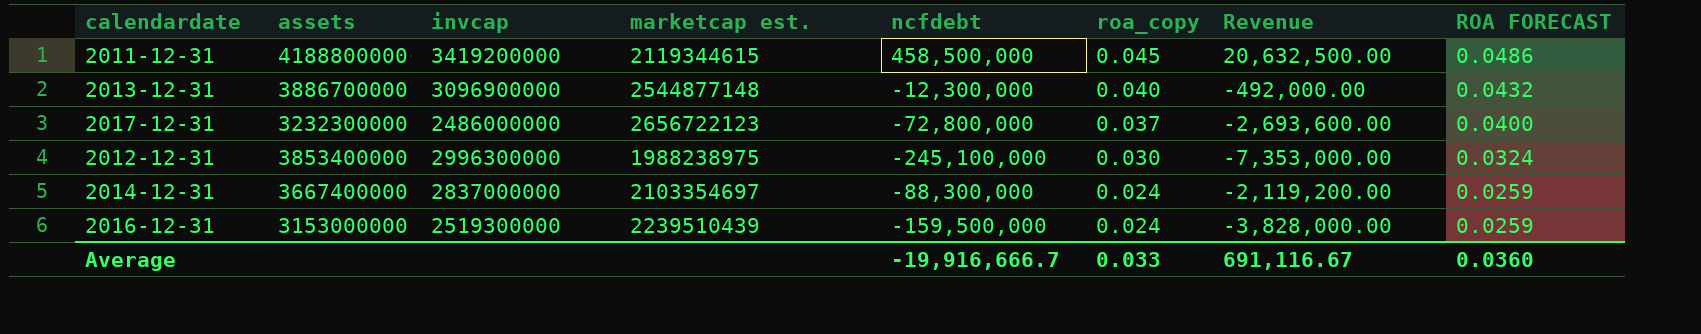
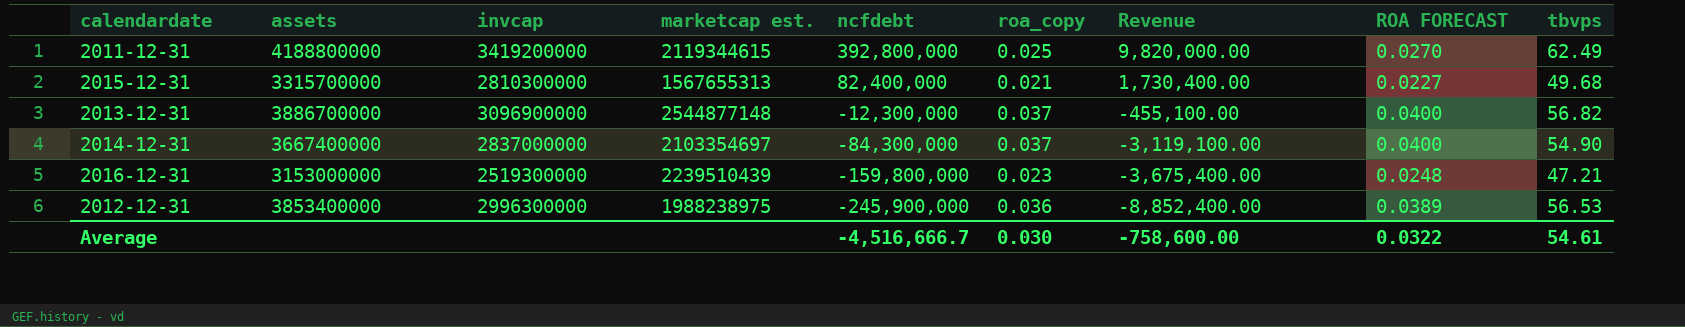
row order: roa_copy descending -> ncfdebt descending
column tbvps | position: none -> 9
row 2017-12-31: 3232300000 | 2486000000 | 2656722123 | -72,800,000 | 0.037 | -2,693,600.00 | 0.0400 -> none
2011-12-31 | ncfdebt: 458,500,000 -> 392,800,000
2011-12-31 | roa_copy: 0.045 -> 0.025
2011-12-31 | Revenue: 20,632,500.00 -> 9,820,000.00
2011-12-31 | ROA FORECAST: 0.0486 -> 0.0270
row 2015-12-31: none -> 3315700000 | 2810300000 | 1567655313 | 82,400,000 | 0.021 | 1,730,400.00 | 0.0227 | 49.68
2013-12-31 | roa_copy: 0.040 -> 0.037
2013-12-31 | Revenue: -492,000.00 -> -455,100.00
2013-12-31 | ROA FORECAST: 0.0432 -> 0.0400
2014-12-31 | ncfdebt: -88,300,000 -> -84,300,000
2014-12-31 | roa_copy: 0.024 -> 0.037
2014-12-31 | Revenue: -2,119,200.00 -> -3,119,100.00
2014-12-31 | ROA FORECAST: 0.0259 -> 0.0400
2016-12-31 | ncfdebt: -159,500,000 -> -159,800,000
2016-12-31 | roa_copy: 0.024 -> 0.023
2016-12-31 | Revenue: -3,828,000.00 -> -3,675,400.00
2016-12-31 | ROA FORECAST: 0.0259 -> 0.0248
2012-12-31 | ncfdebt: -245,100,000 -> -245,900,000
2012-12-31 | roa_copy: 0.030 -> 0.036
2012-12-31 | Revenue: -7,353,000.00 -> -8,852,400.00
2012-12-31 | ROA FORECAST: 0.0324 -> 0.0389
Average | ncfdebt: -19,916,666.7 -> -4,516,666.7
Average | roa_copy: 0.033 -> 0.030
Average | Revenue: 691,116.67 -> -758,600.00
Average | ROA FORECAST: 0.0360 -> 0.0322

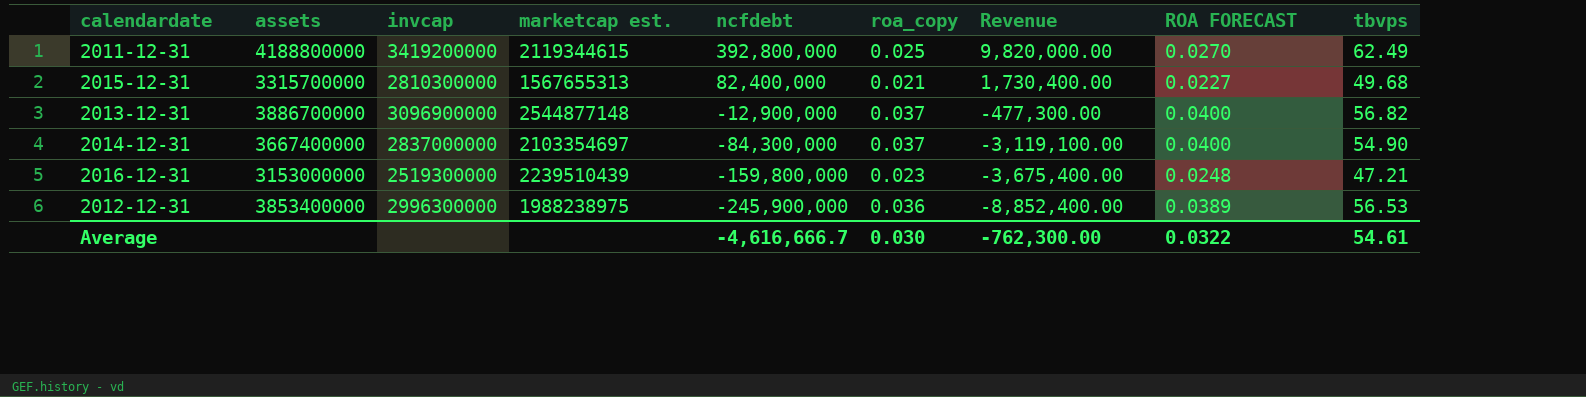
2013-12-31 | ncfdebt: -12,300,000 -> -12,900,000
2013-12-31 | Revenue: -455,100.00 -> -477,300.00
Average | ncfdebt: -4,516,666.7 -> -4,616,666.7
Average | Revenue: -758,600.00 -> -762,300.00

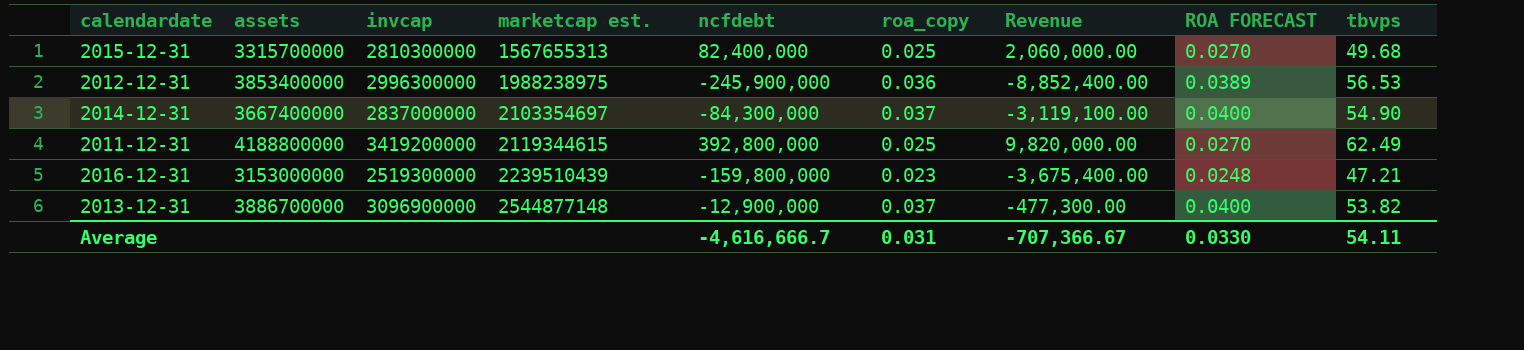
row order: ncfdebt descending -> marketcap est. ascending
2015-12-31 | roa_copy: 0.021 -> 0.025
2015-12-31 | Revenue: 1,730,400.00 -> 2,060,000.00
2015-12-31 | ROA FORECAST: 0.0227 -> 0.0270
2013-12-31 | tbvps: 56.82 -> 53.82
Average | roa_copy: 0.030 -> 0.031
Average | Revenue: -762,300.00 -> -707,366.67
Average | ROA FORECAST: 0.0322 -> 0.0330
Average | tbvps: 54.61 -> 54.11

